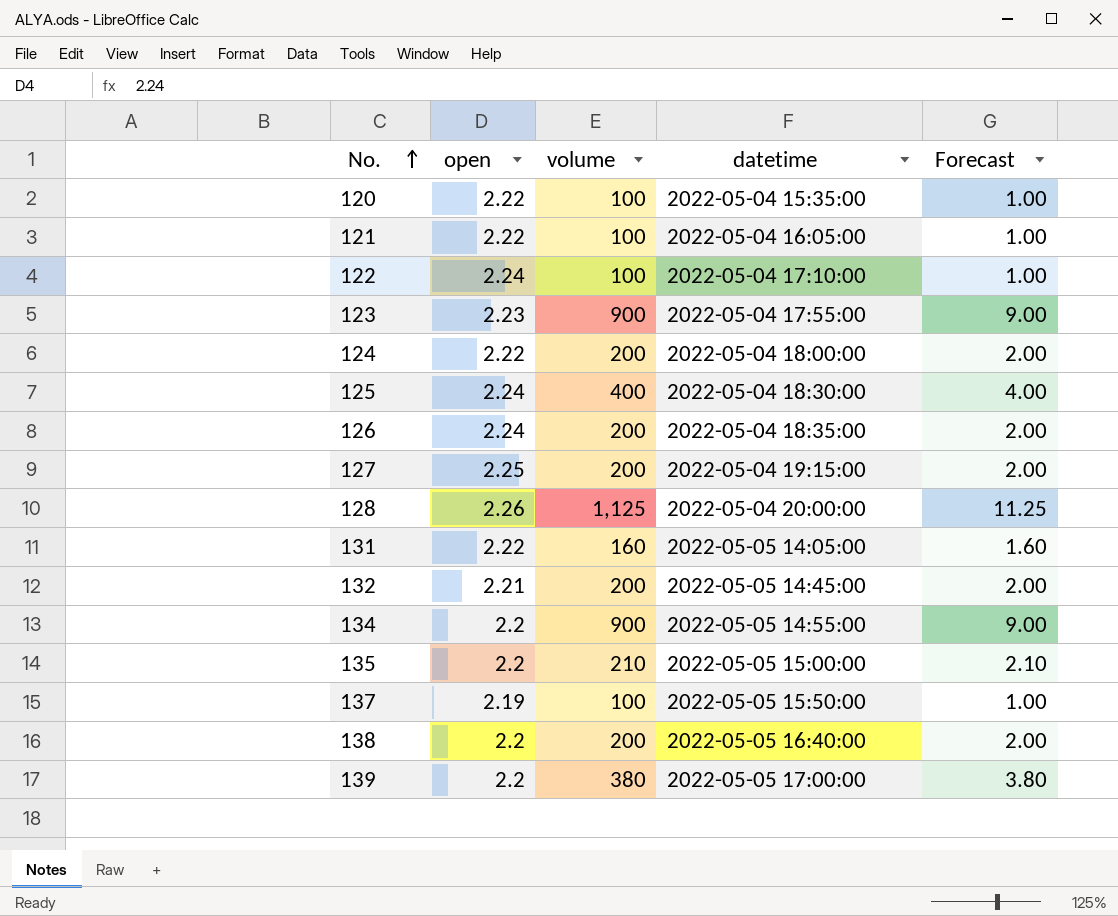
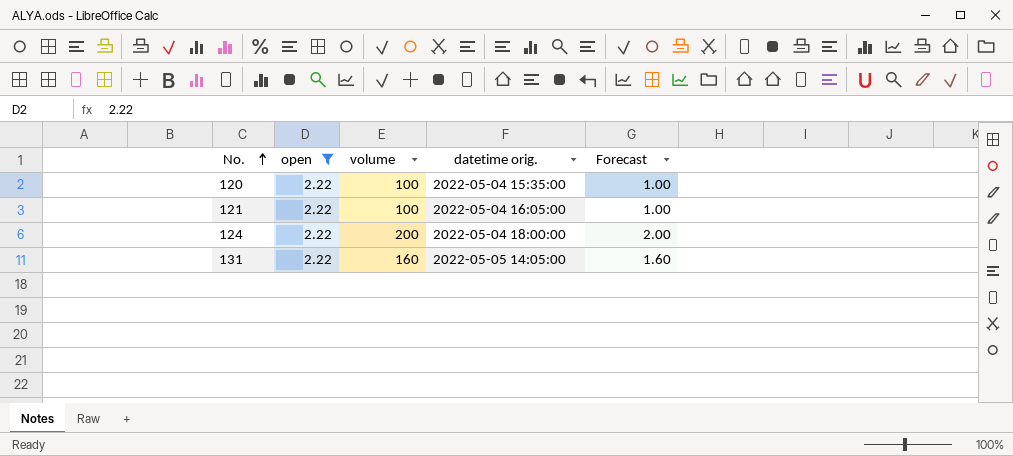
filter: none -> open = 2.22
column name: datetime -> datetime orig.

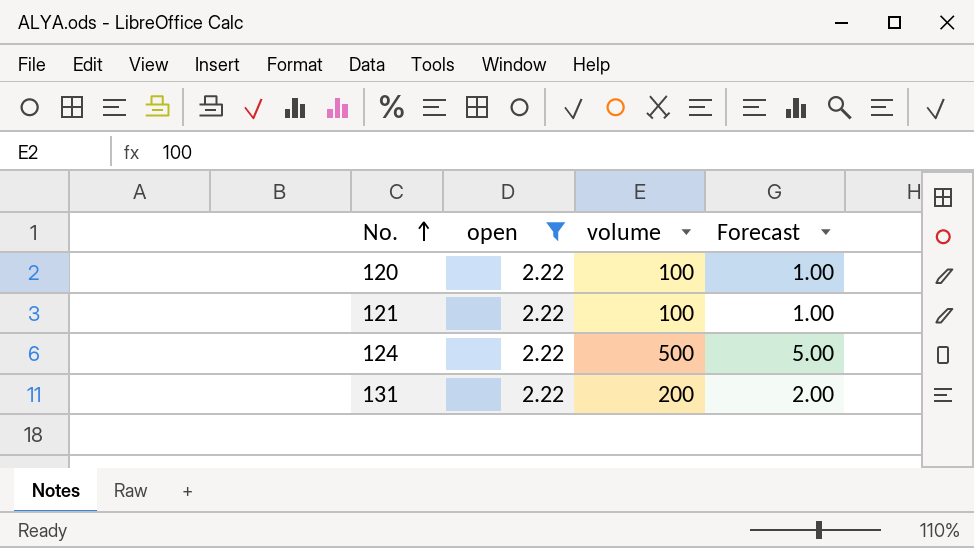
column datetime orig. | position: 4 -> none
124 | volume: 200 -> 500
124 | Forecast: 2.00 -> 5.00
131 | volume: 160 -> 200
131 | Forecast: 1.60 -> 2.00

